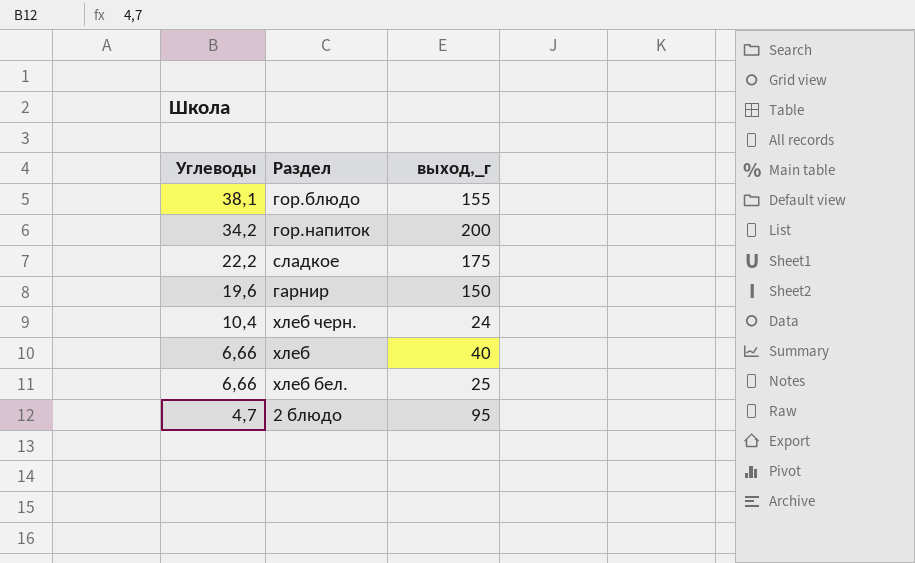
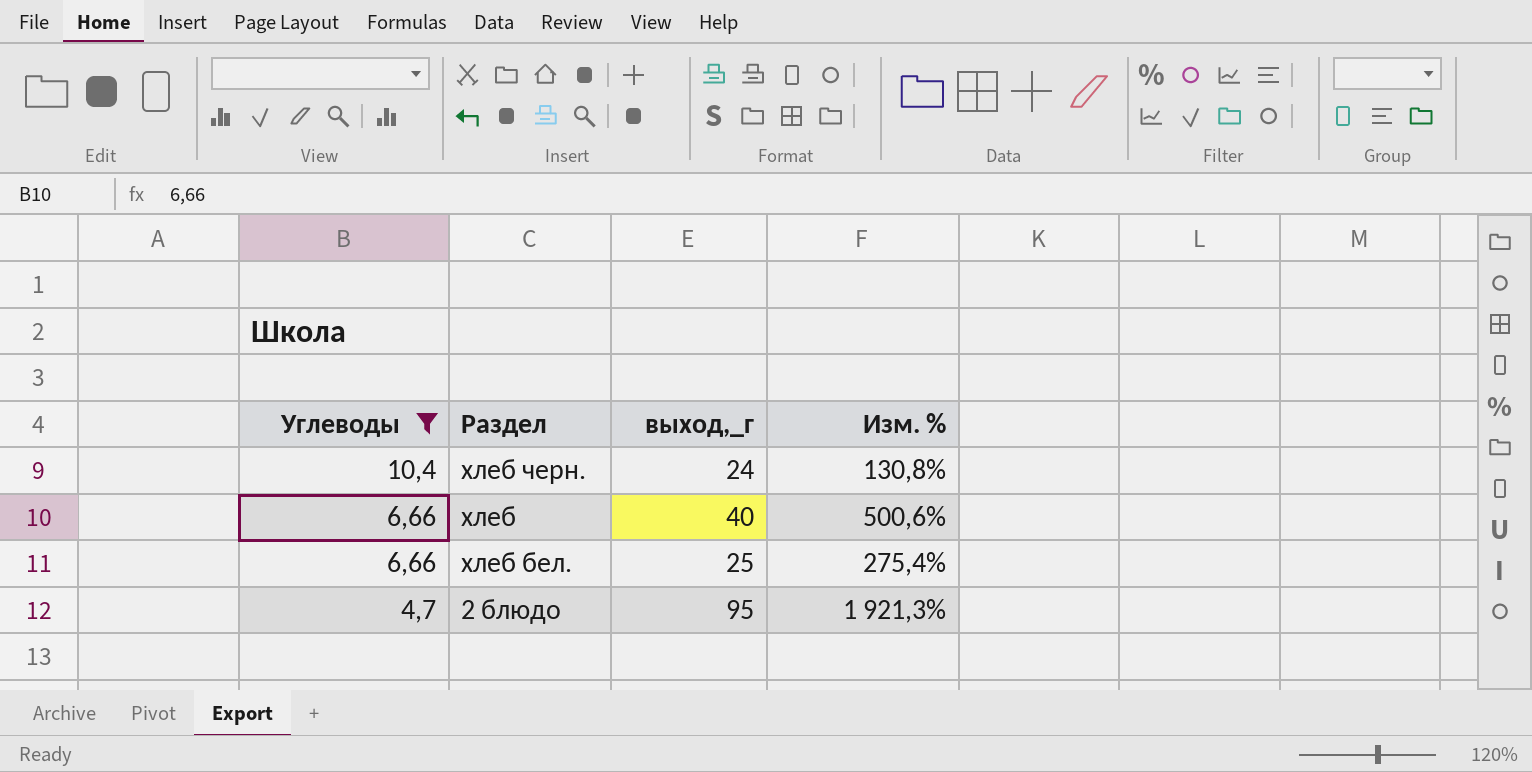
filter: none -> Углеводы <= 10,4
column Изм. % | formula: none -> ([выход,_г] - [Углеводы]) / [Углеводы]

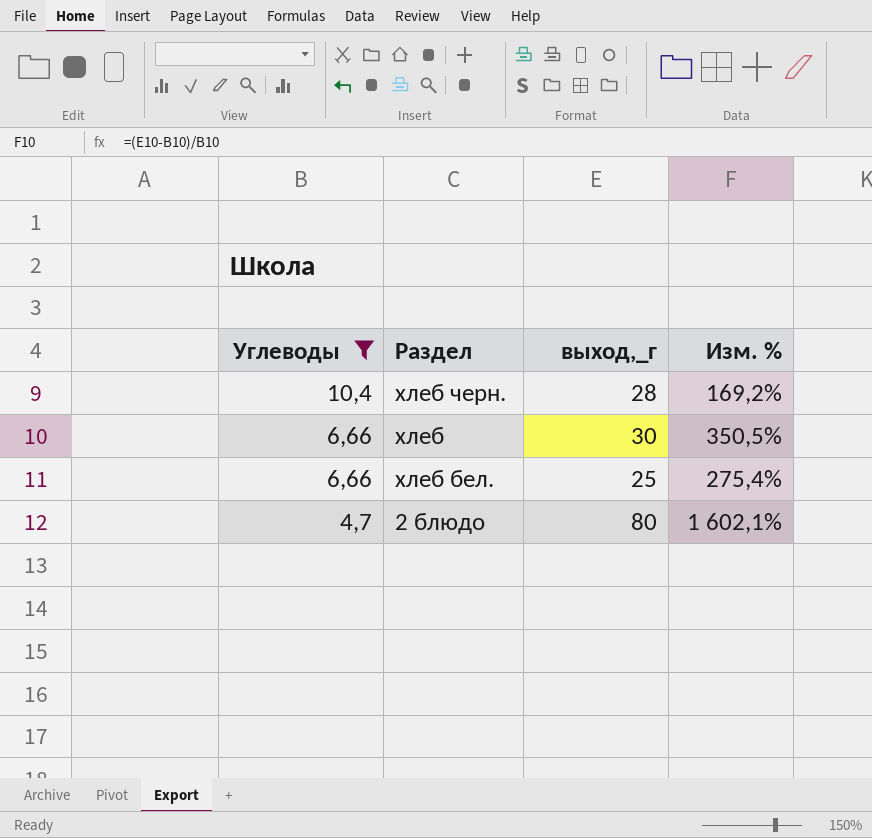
хлеб черн. | выход,_г: 24 -> 28
хлеб черн. | Изм. %: 130,8% -> 169,2%
хлеб | выход,_г: 40 -> 30
хлеб | Изм. %: 500,6% -> 350,5%
2 блюдо | выход,_г: 95 -> 80
2 блюдо | Изм. %: 1 921,3% -> 1 602,1%

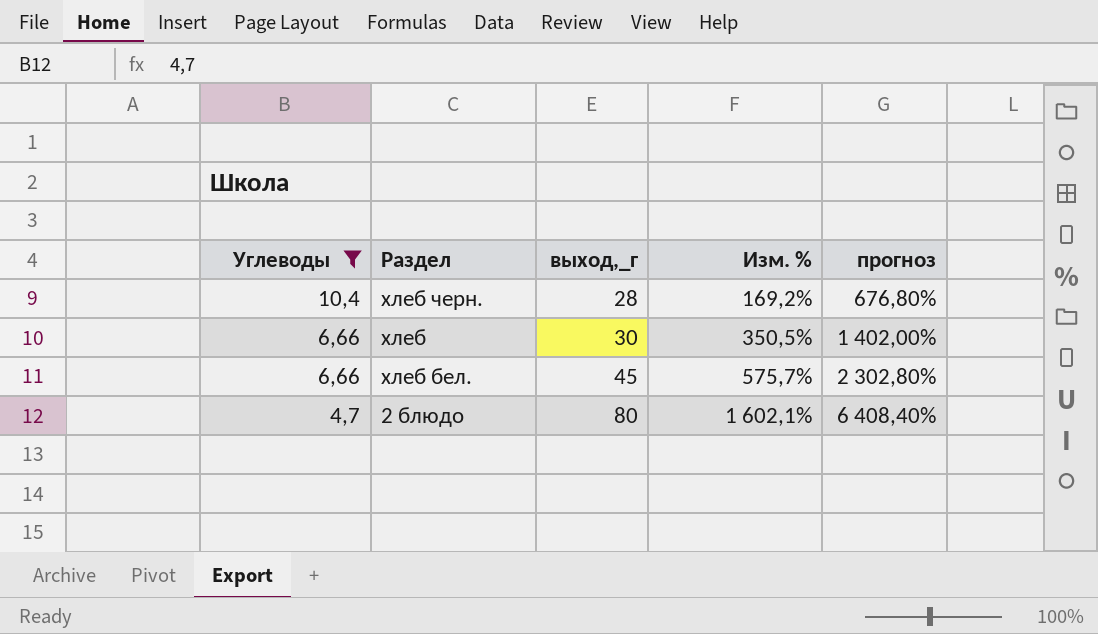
column прогноз | formula: none -> [Изм. %] * 4
хлеб бел. | выход,_г: 25 -> 45
хлеб бел. | Изм. %: 275,4% -> 575,7%

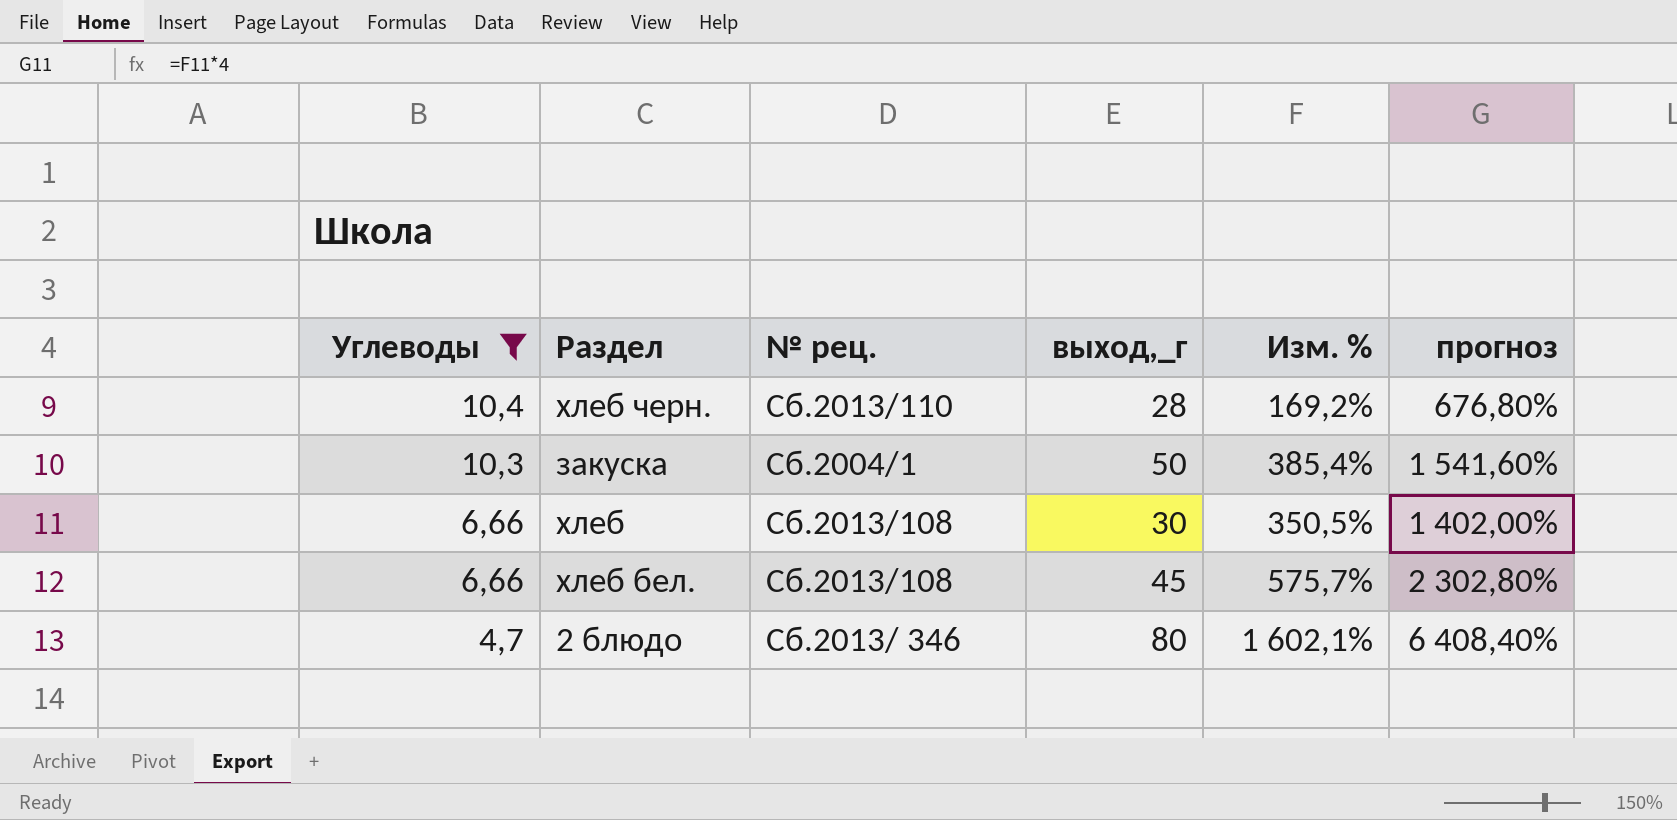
column № рец. | position: none -> 3
row закуска: none -> 10,3 | Сб.2004/1 | 50 | 385,4% | 1 541,60%

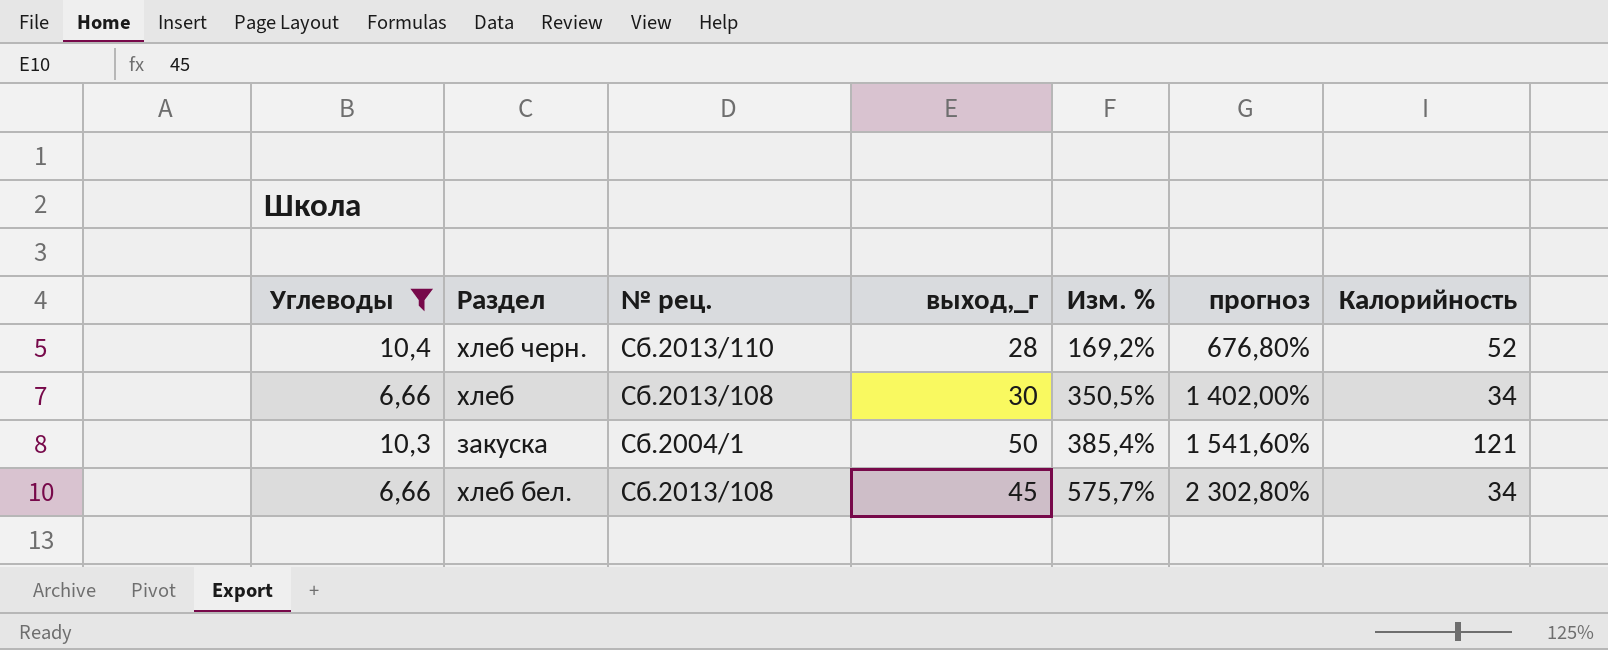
row order: Углеводы descending -> Изм. % ascending
column Калорийность | position: none -> 7
row 2 блюдо: 4,7 | Сб.2013/ 346 | 80 | 1 602,1% | 6 408,40% -> none

